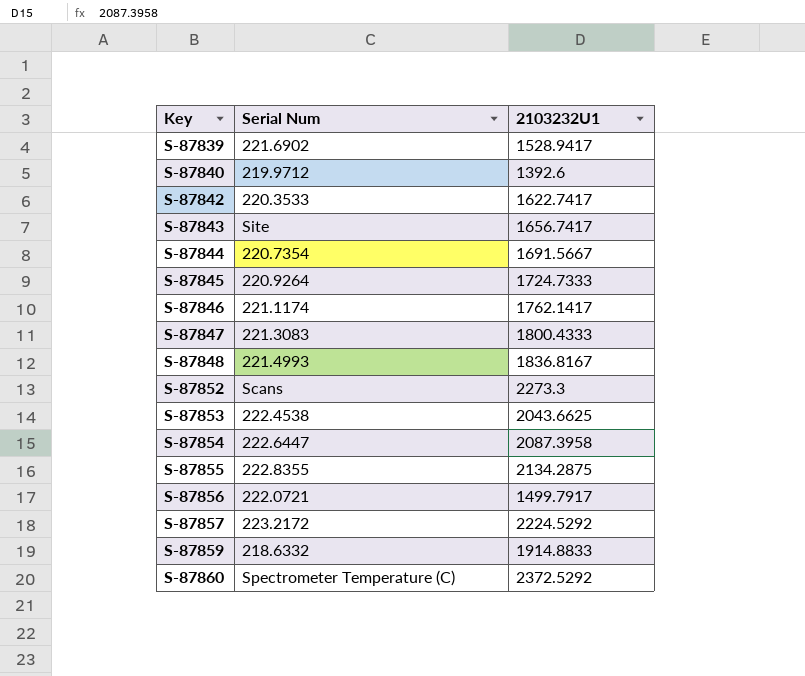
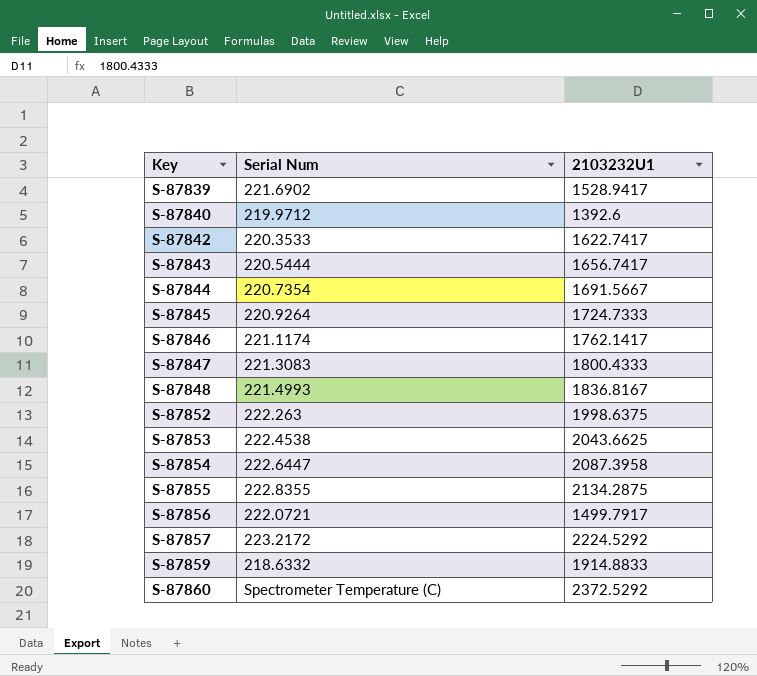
S-87843 | Serial Num: Site -> 220.5444
S-87852 | Serial Num: Scans -> 222.263
S-87852 | 2103232U1: 2273.3 -> 1998.6375

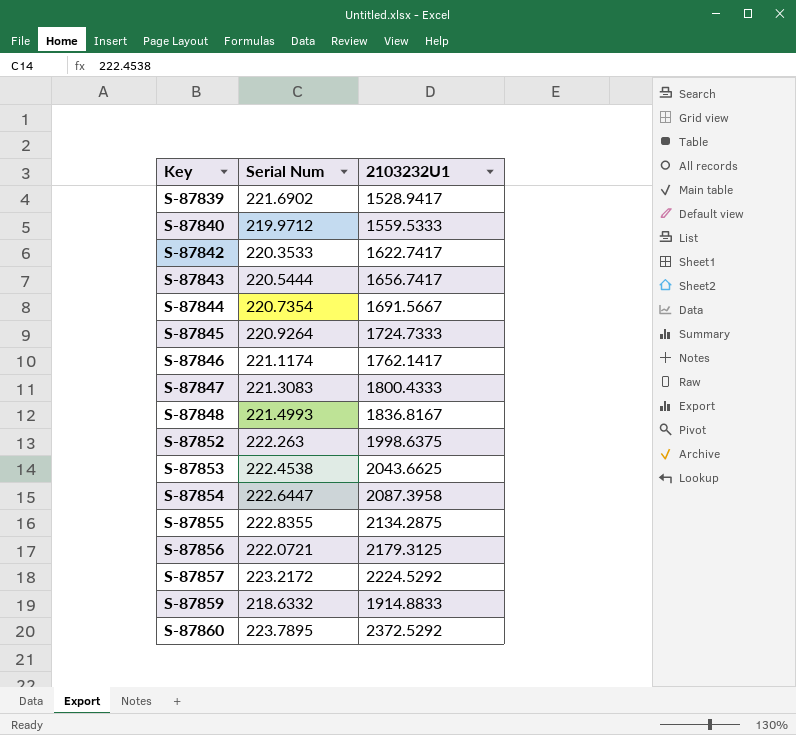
S-87840 | 2103232U1: 1392.6 -> 1559.5333
S-87856 | 2103232U1: 1499.7917 -> 2179.3125
S-87860 | Serial Num: Spectrometer Temperature (C) -> 223.7895

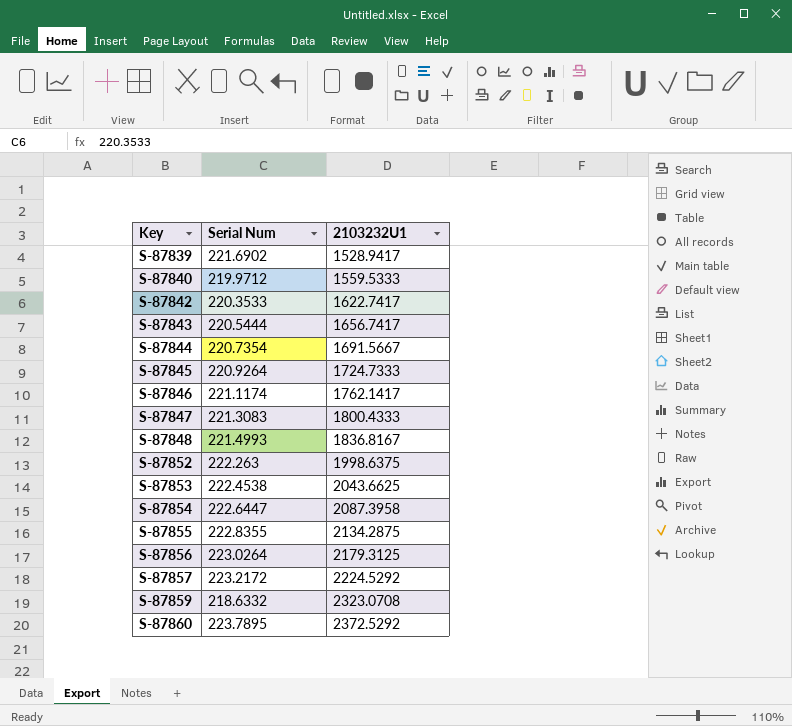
S-87856 | Serial Num: 222.0721 -> 223.0264
S-87859 | 2103232U1: 1914.8833 -> 2323.0708

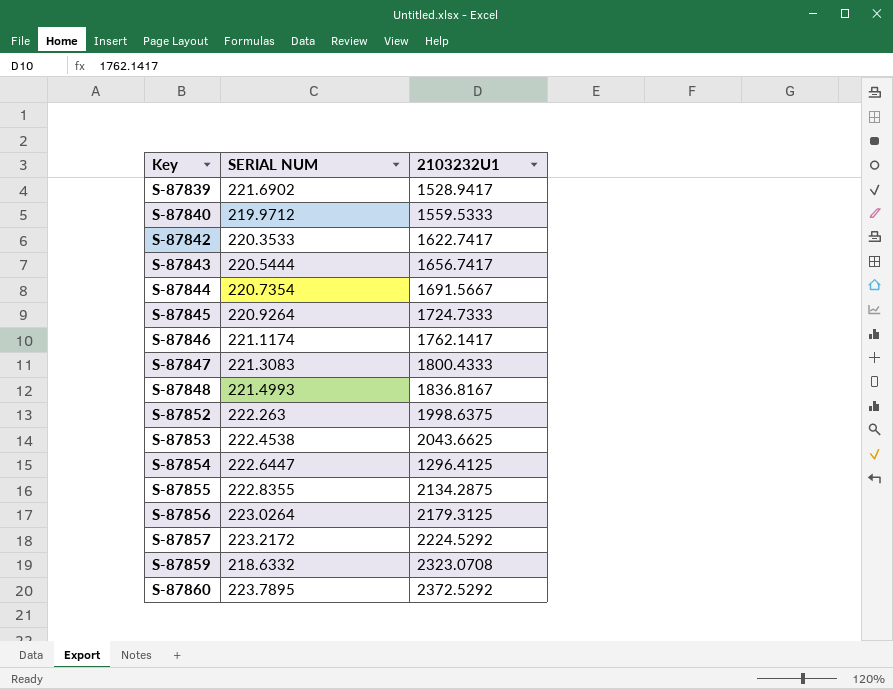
column name: Serial Num -> SERIAL NUM
S-87854 | 2103232U1: 2087.3958 -> 1296.4125

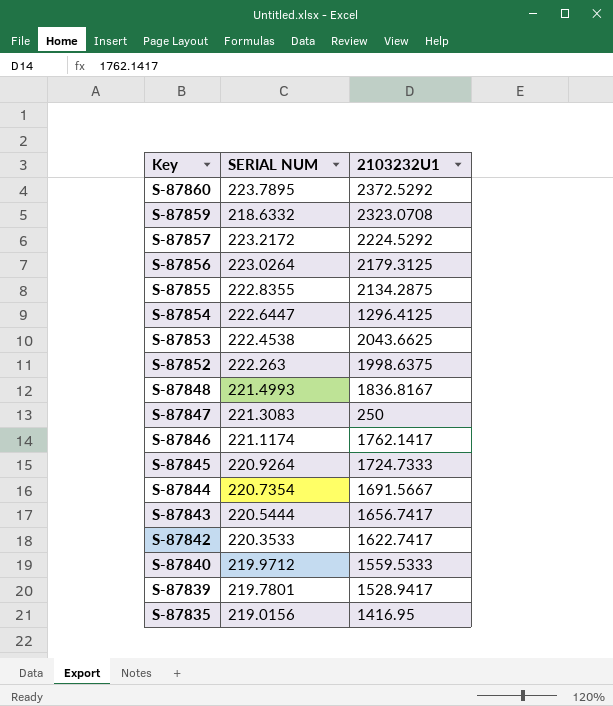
row order: Key ascending -> Key descending
S-87847 | 2103232U1: 1800.4333 -> 250
S-87839 | SERIAL NUM: 221.6902 -> 219.7801
row S-87835: none -> 219.0156 | 1416.95

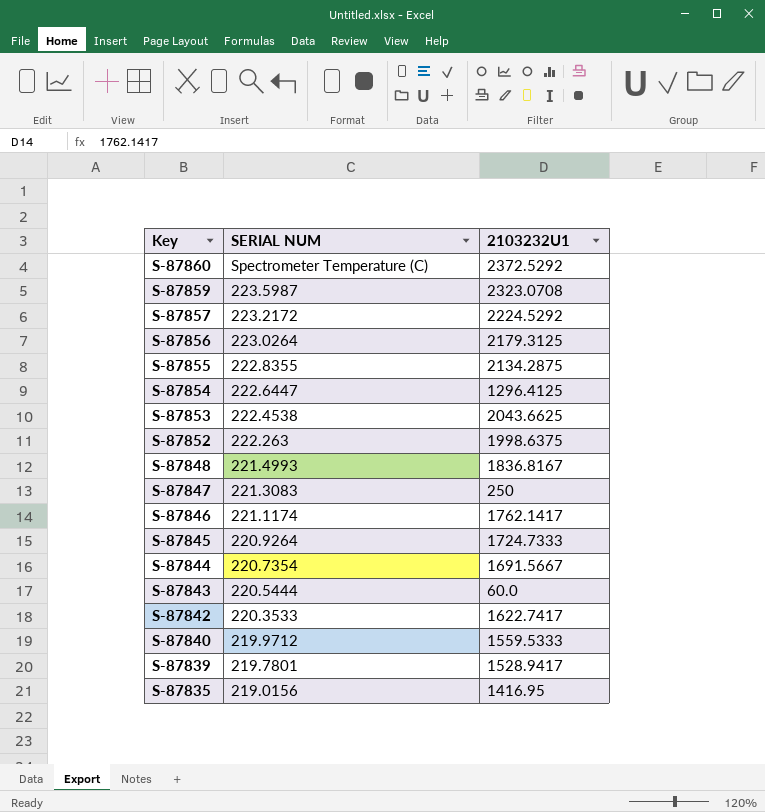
S-87860 | SERIAL NUM: 223.7895 -> Spectrometer Temperature (C)
S-87859 | SERIAL NUM: 218.6332 -> 223.5987
S-87843 | 2103232U1: 1656.7417 -> 60.0

